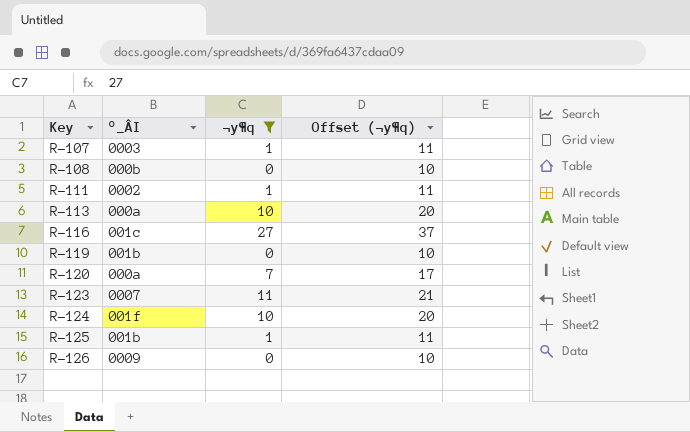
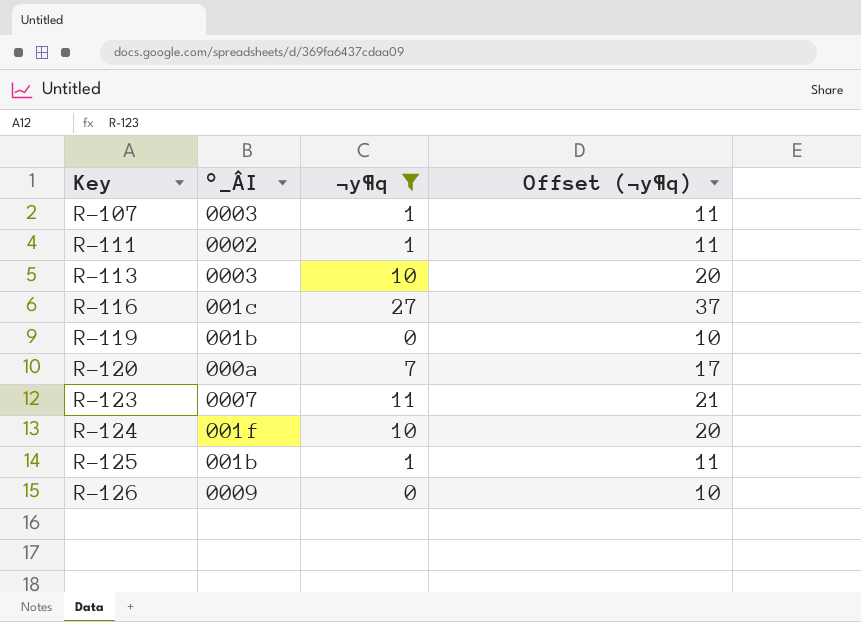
row R-108: 000b | 0 | 10 -> none
R-113 | °_ÂI: 000a -> 0003

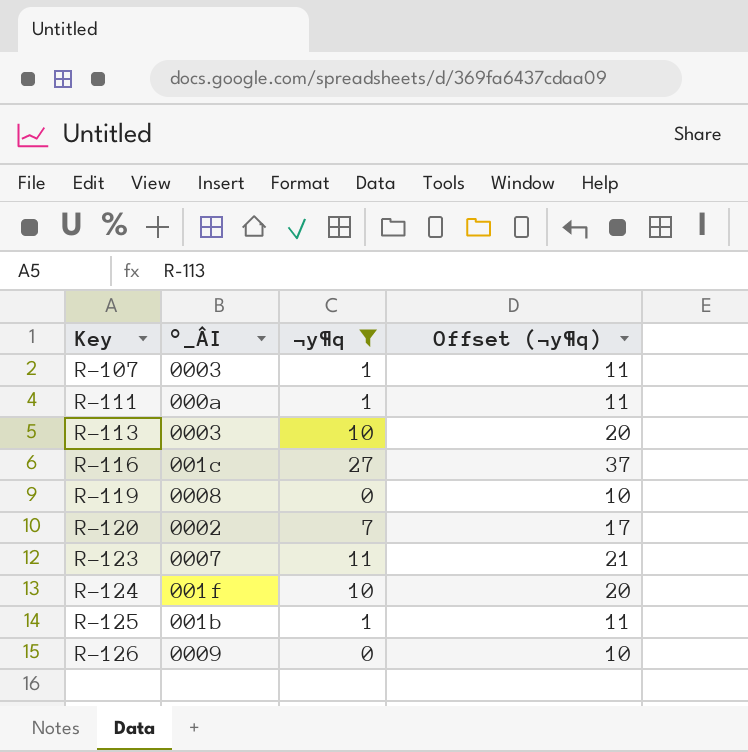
R-111 | °_ÂI: 0002 -> 000a
R-119 | °_ÂI: 001b -> 0008
R-120 | °_ÂI: 000a -> 0002

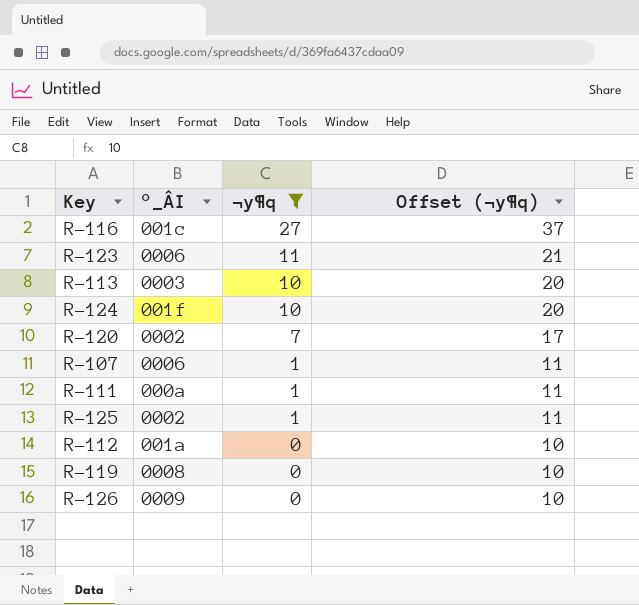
row order: Key ascending -> ¬y¶q descending
R-123 | °_ÂI: 0007 -> 0006
R-107 | °_ÂI: 0003 -> 0006
R-125 | °_ÂI: 001b -> 0002
row R-112: none -> 001a | 0 | 10

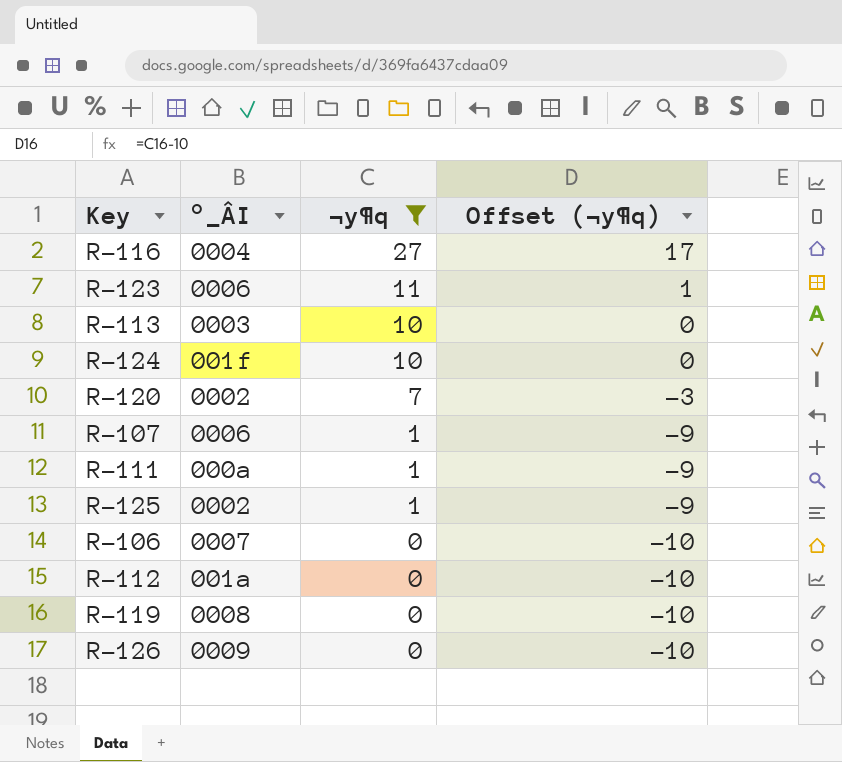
column Offset (¬y¶q) | formula: [¬y¶q] + 10 -> [¬y¶q] - 10
R-116 | °_ÂI: 001c -> 0004
row R-106: none -> 0007 | 0 | -10

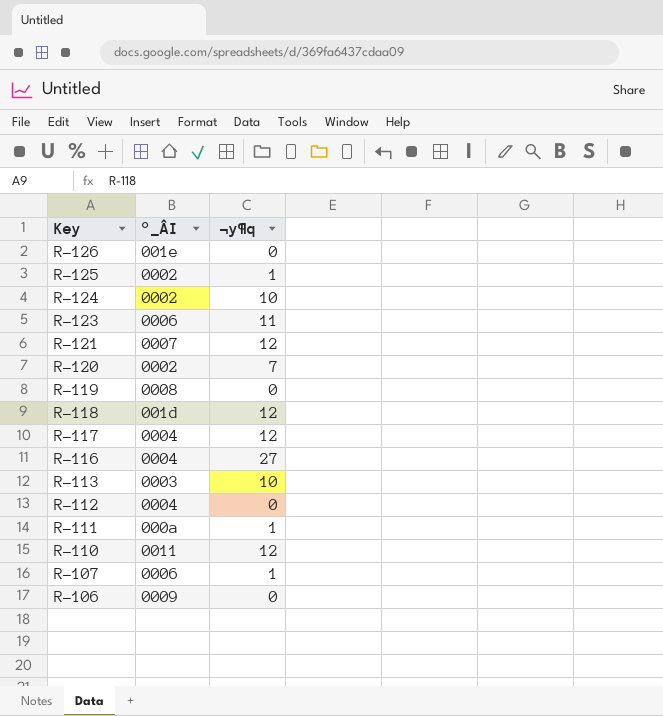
filter: ¬y¶q != 12 -> none
row order: ¬y¶q descending -> Key descending
column Offset (¬y¶q) | formula: [¬y¶q] - 10 -> none
R-126 | °_ÂI: 0009 -> 001e
R-124 | °_ÂI: 001f -> 0002
R-112 | °_ÂI: 001a -> 0004
R-106 | °_ÂI: 0007 -> 0009

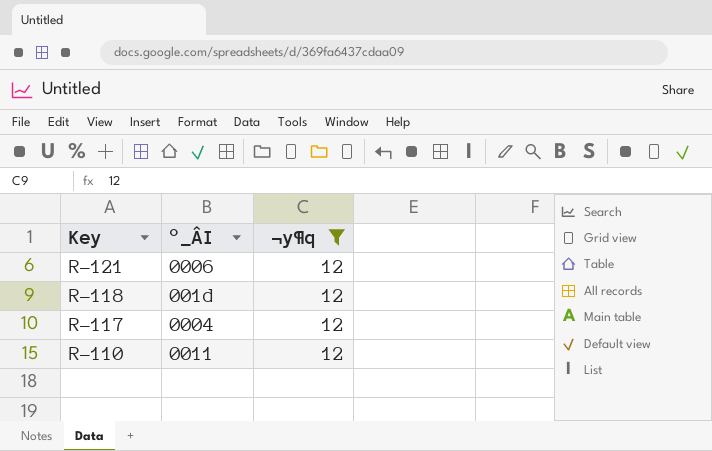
filter: none -> ¬y¶q = 12
R-121 | °_ÂI: 0007 -> 0006

